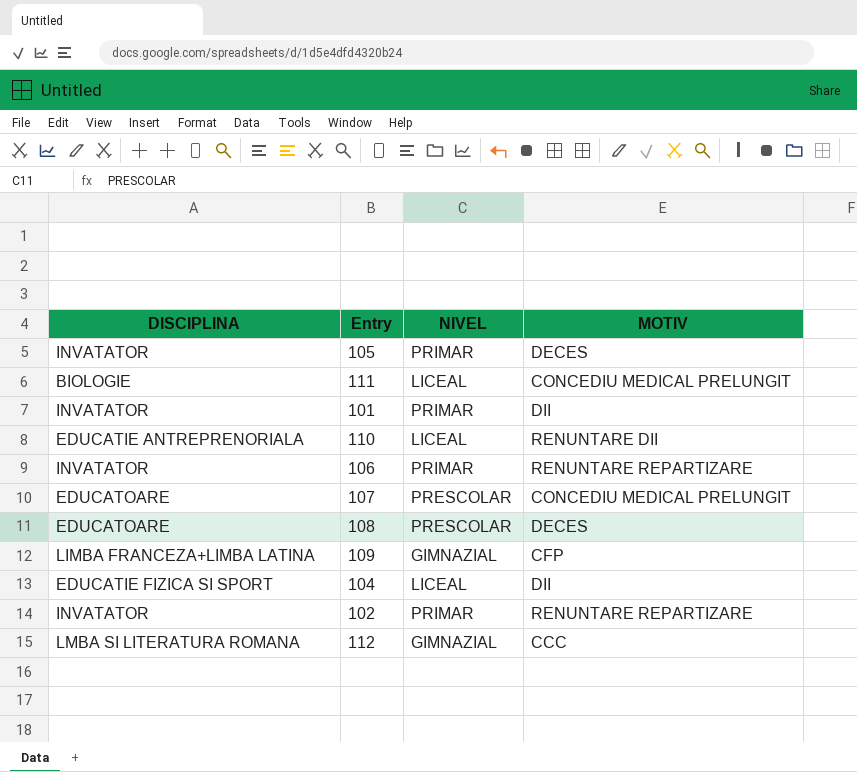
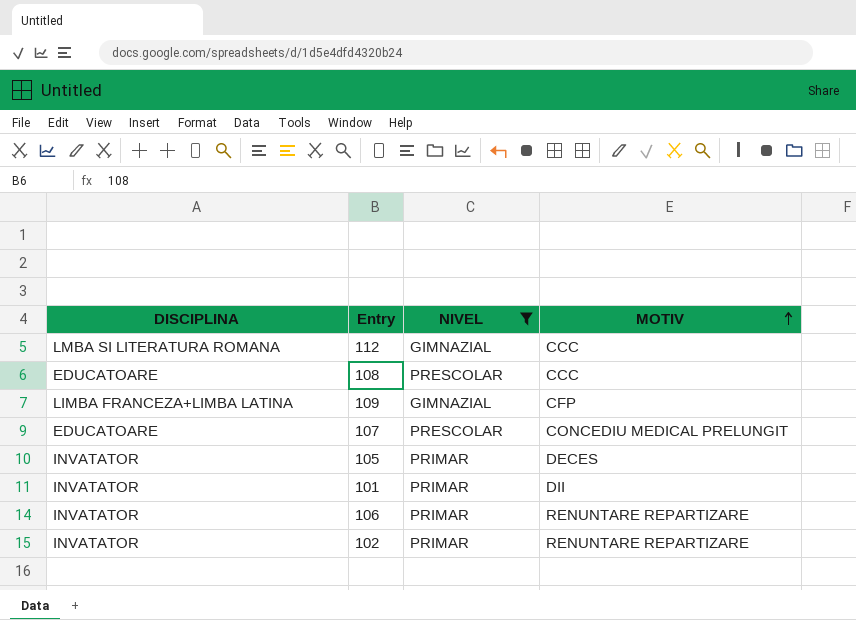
filter: none -> NIVEL != LICEAL
row order: none -> MOTIV ascending
108 | MOTIV: DECES -> CCC

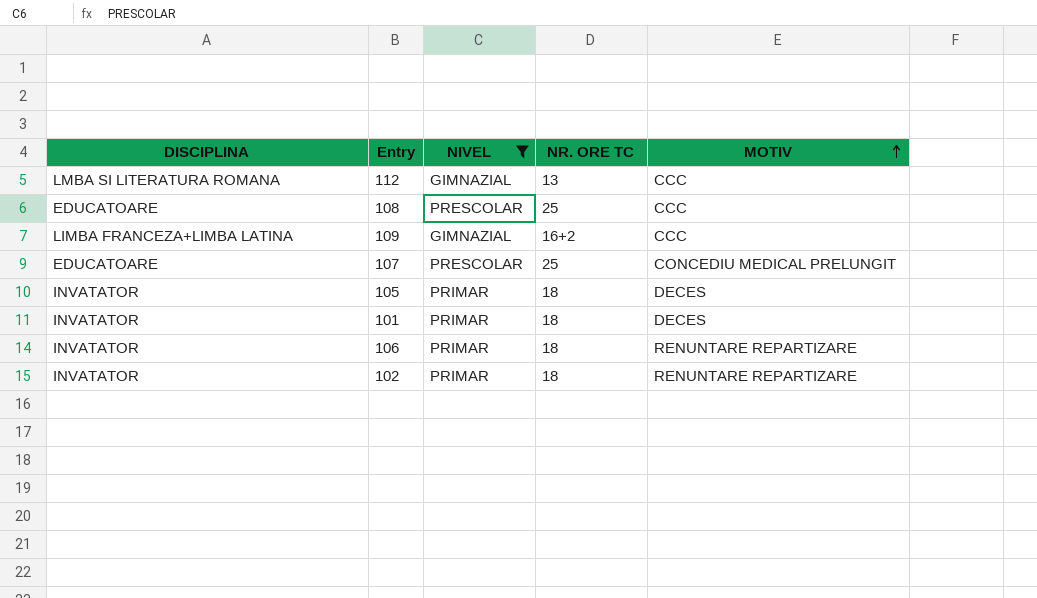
column NR. ORE TC | position: none -> 4
109 | MOTIV: CFP -> CCC
101 | MOTIV: DII -> DECES

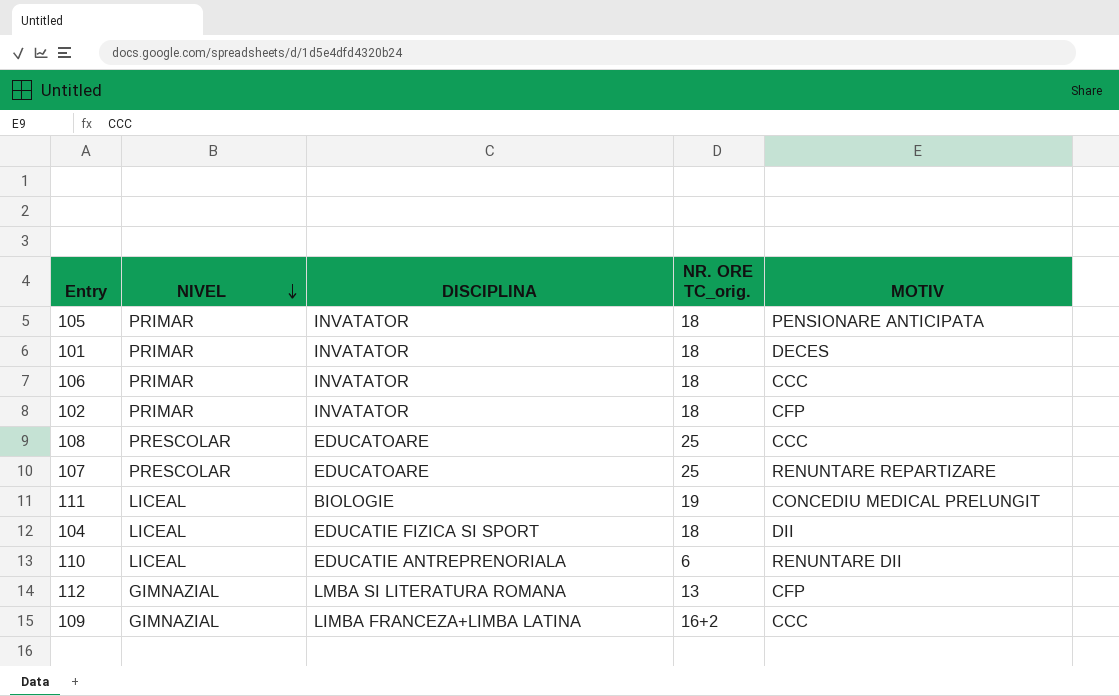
filter: NIVEL != LICEAL -> none
row order: MOTIV ascending -> NIVEL descending
column DISCIPLINA | position: 1 -> 3
column name: NR. ORE TC -> NR. ORE TC_orig.
105 | MOTIV: DECES -> PENSIONARE ANTICIPATA
106 | MOTIV: RENUNTARE REPARTIZARE -> CCC
102 | MOTIV: RENUNTARE REPARTIZARE -> CFP
107 | MOTIV: CONCEDIU MEDICAL PRELUNGIT -> RENUNTARE REPARTIZARE
112 | MOTIV: CCC -> CFP

